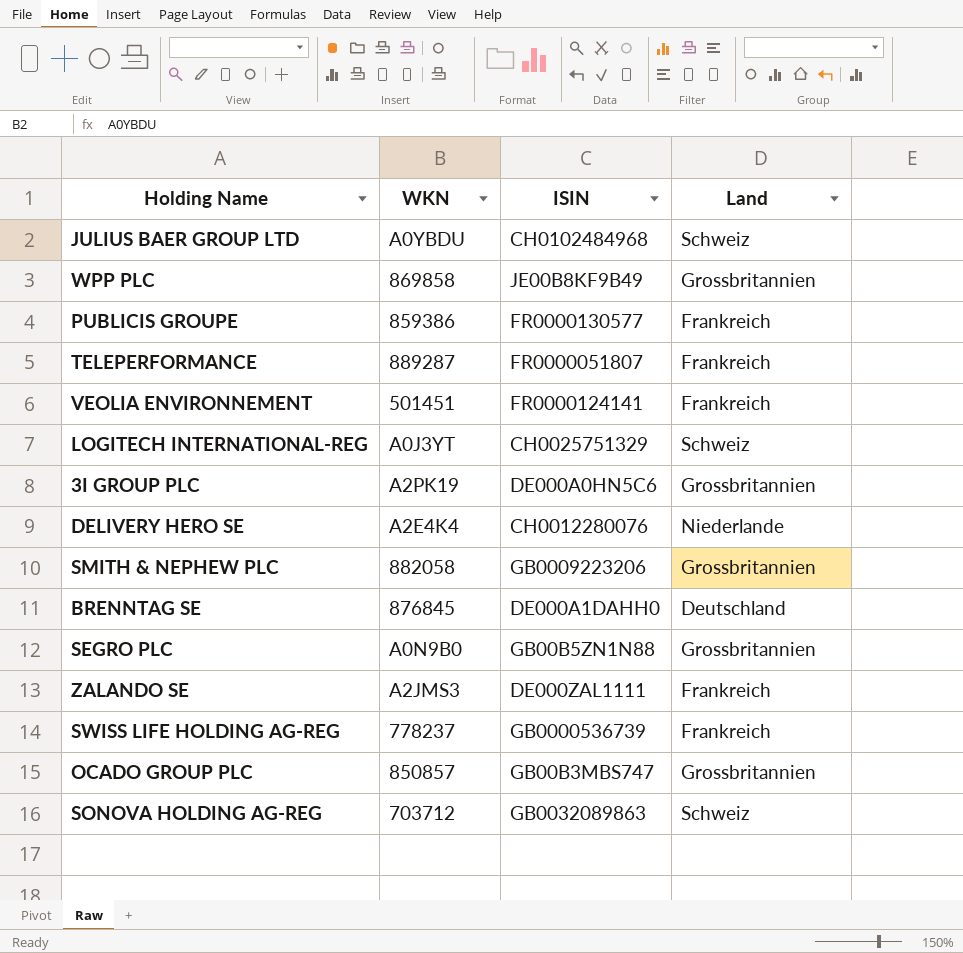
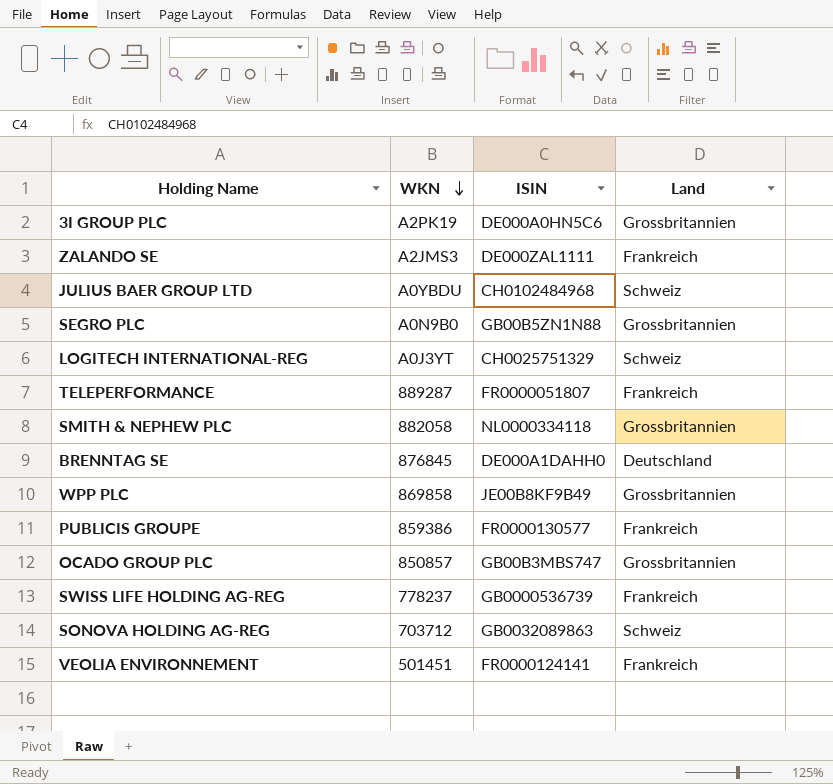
row order: none -> WKN descending
row DELIVERY HERO SE: A2E4K4 | CH0012280076 | Niederlande -> none
SMITH & NEPHEW PLC | ISIN: GB0009223206 -> NL0000334118

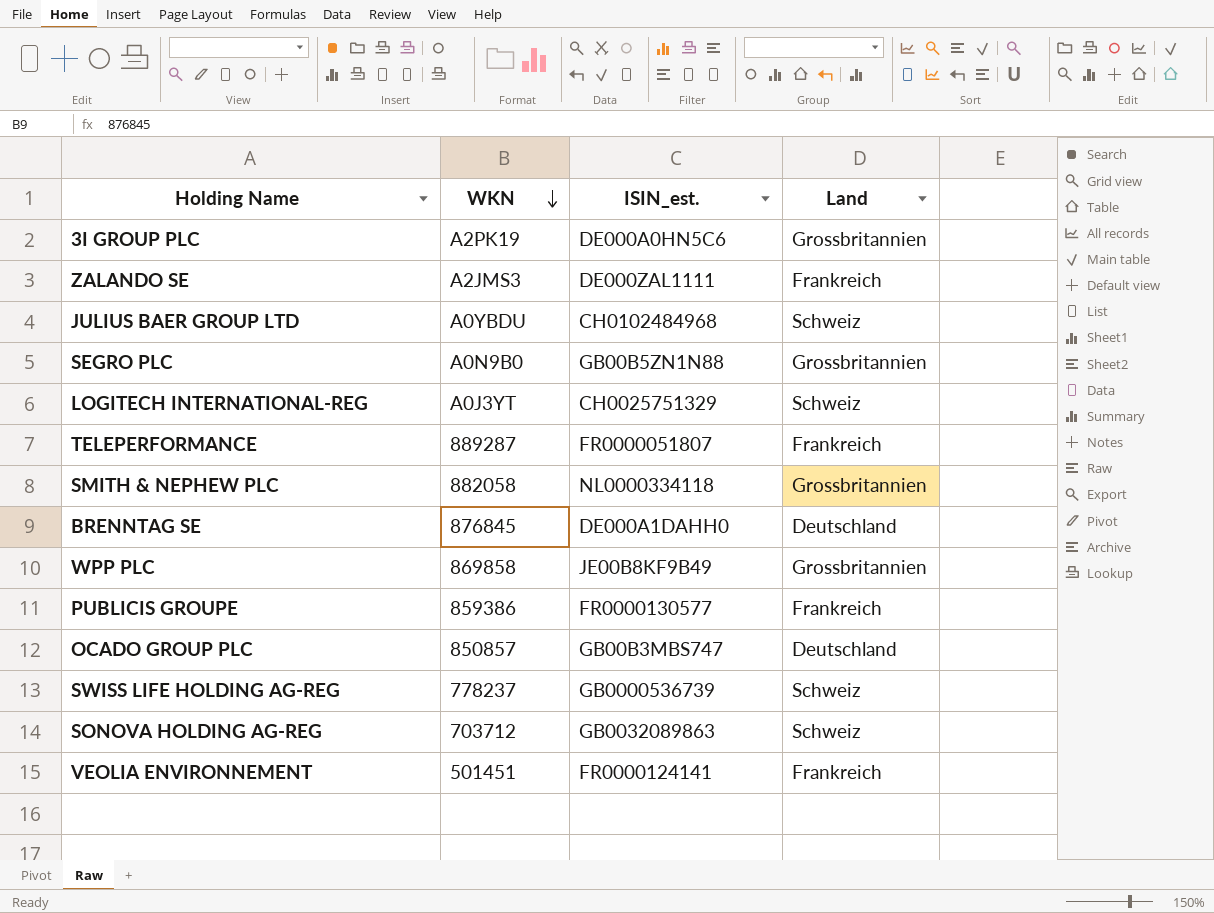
column name: ISIN -> ISIN_est.
OCADO GROUP PLC | Land: Grossbritannien -> Deutschland
SWISS LIFE HOLDING AG-REG | Land: Frankreich -> Schweiz

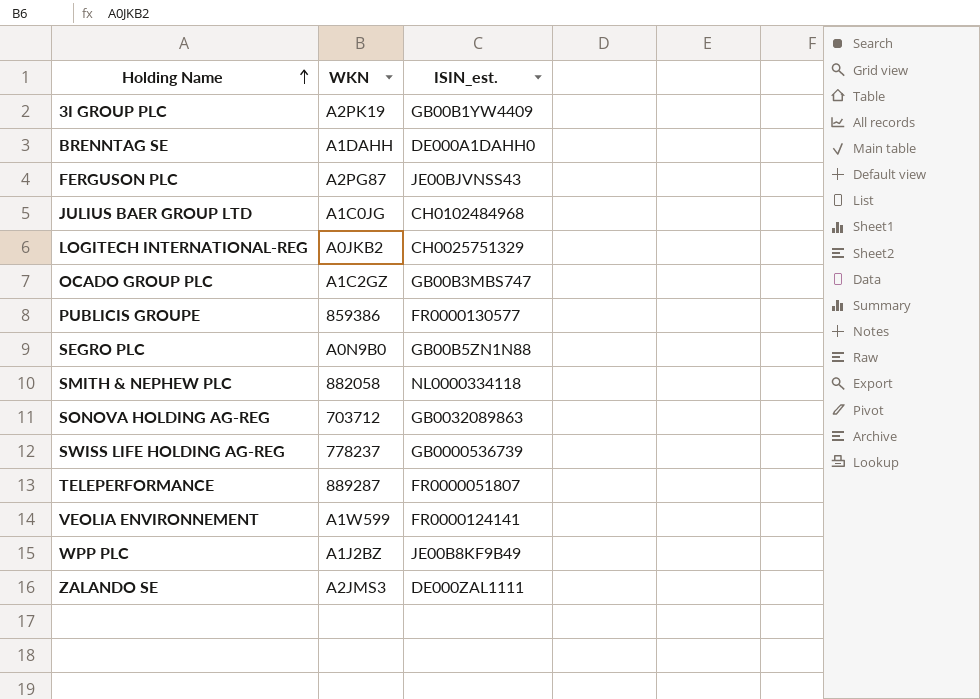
row order: WKN descending -> Holding Name ascending
column Land | position: 4 -> none
3I GROUP PLC | ISIN_est.: DE000A0HN5C6 -> GB00B1YW4409
BRENNTAG SE | WKN: 876845 -> A1DAHH
row FERGUSON PLC: none -> A2PG87 | JE00BJVNSS43
JULIUS BAER GROUP LTD | WKN: A0YBDU -> A1C0JG
LOGITECH INTERNATIONAL-REG | WKN: A0J3YT -> A0JKB2
OCADO GROUP PLC | WKN: 850857 -> A1C2GZ
VEOLIA ENVIRONNEMENT | WKN: 501451 -> A1W599
WPP PLC | WKN: 869858 -> A1J2BZ

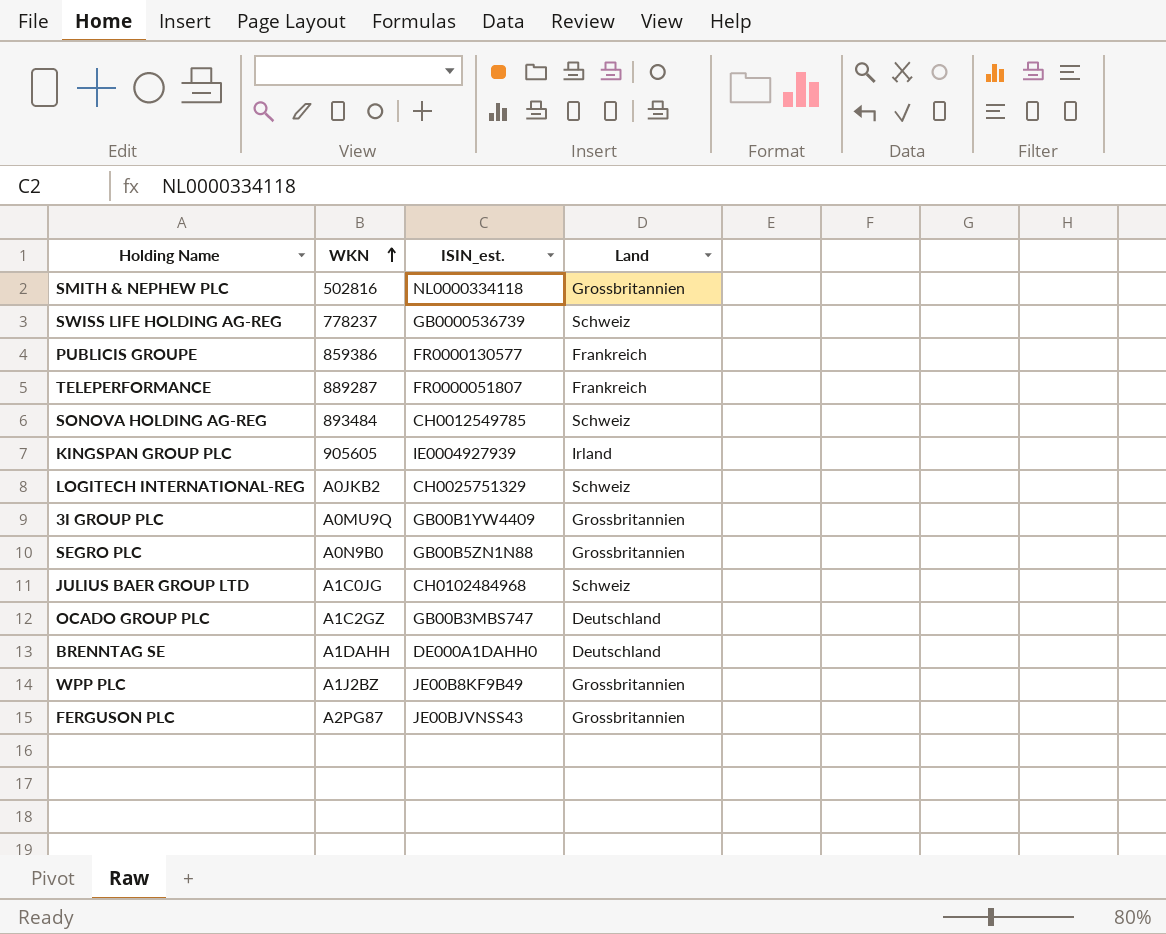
row order: Holding Name ascending -> WKN ascending
column Land | position: none -> 4
row VEOLIA ENVIRONNEMENT: A1W599 | FR0000124141 -> none
row ZALANDO SE: A2JMS3 | DE000ZAL1111 -> none
SMITH & NEPHEW PLC | WKN: 882058 -> 502816
SONOVA HOLDING AG-REG | WKN: 703712 -> 893484
SONOVA HOLDING AG-REG | ISIN_est.: GB0032089863 -> CH0012549785
row KINGSPAN GROUP PLC: none -> 905605 | IE0004927939 | Irland
3I GROUP PLC | WKN: A2PK19 -> A0MU9Q

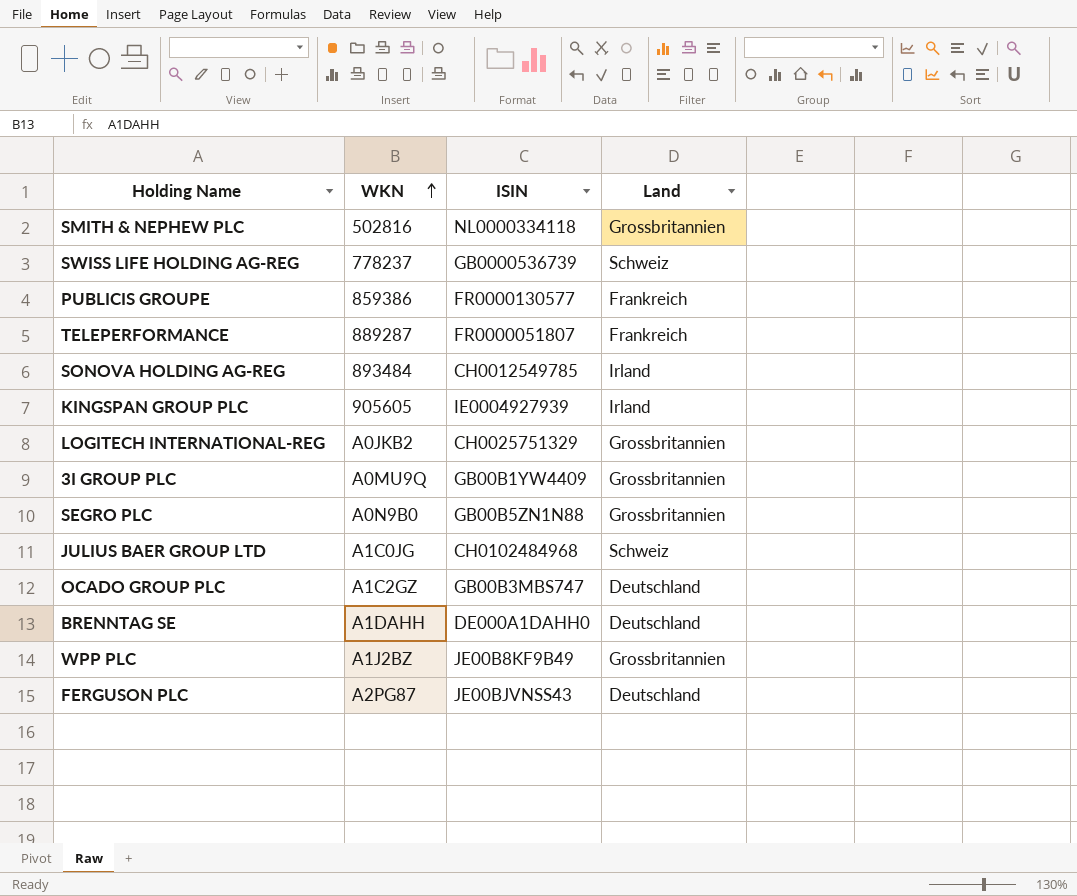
column name: ISIN_est. -> ISIN
SONOVA HOLDING AG-REG | Land: Schweiz -> Irland
LOGITECH INTERNATIONAL-REG | Land: Schweiz -> Grossbritannien
FERGUSON PLC | Land: Grossbritannien -> Deutschland

